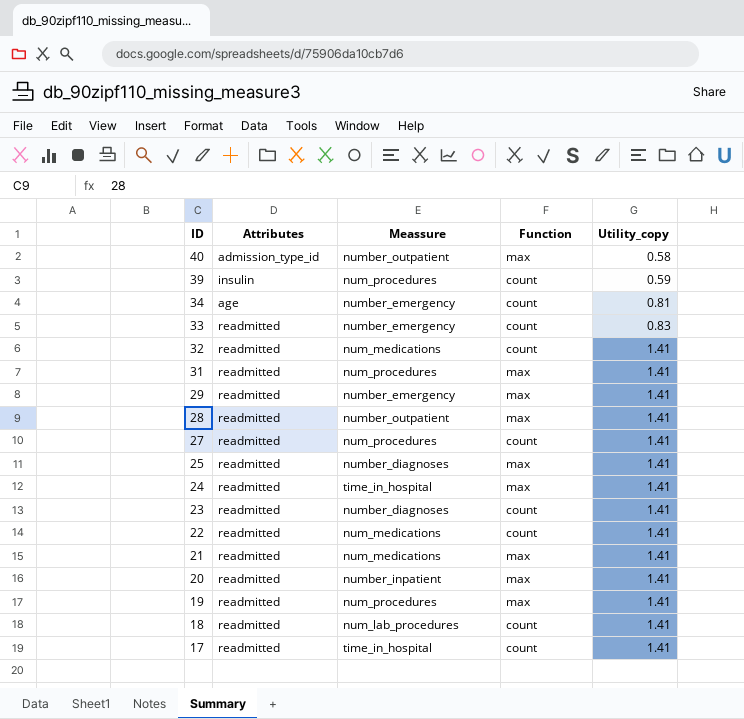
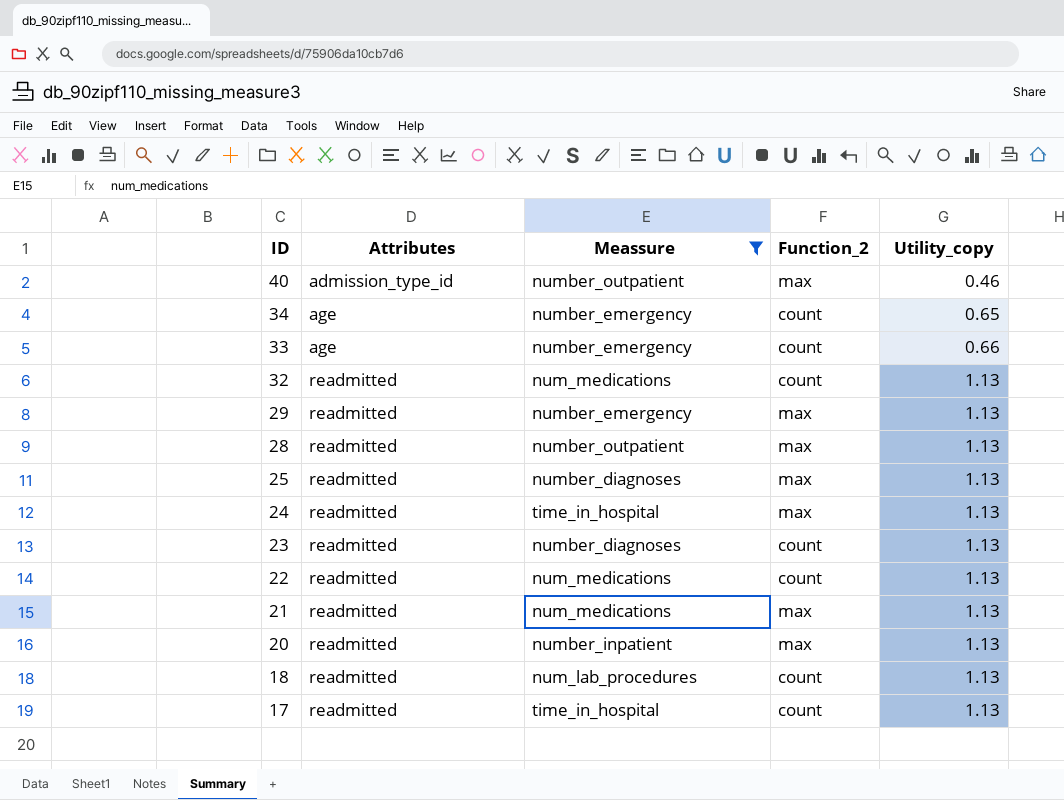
filter: none -> Meassure != num_procedures
column name: Function -> Function_2
40 | Utility_copy: 0.58 -> 0.46
34 | Utility_copy: 0.81 -> 0.65
33 | Attributes: readmitted -> age
33 | Utility_copy: 0.83 -> 0.66
32 | Utility_copy: 1.41 -> 1.13
29 | Utility_copy: 1.41 -> 1.13
28 | Utility_copy: 1.41 -> 1.13
25 | Utility_copy: 1.41 -> 1.13
24 | Utility_copy: 1.41 -> 1.13
23 | Utility_copy: 1.41 -> 1.13
22 | Utility_copy: 1.41 -> 1.13
21 | Utility_copy: 1.41 -> 1.13
20 | Utility_copy: 1.41 -> 1.13
18 | Utility_copy: 1.41 -> 1.13
17 | Utility_copy: 1.41 -> 1.13

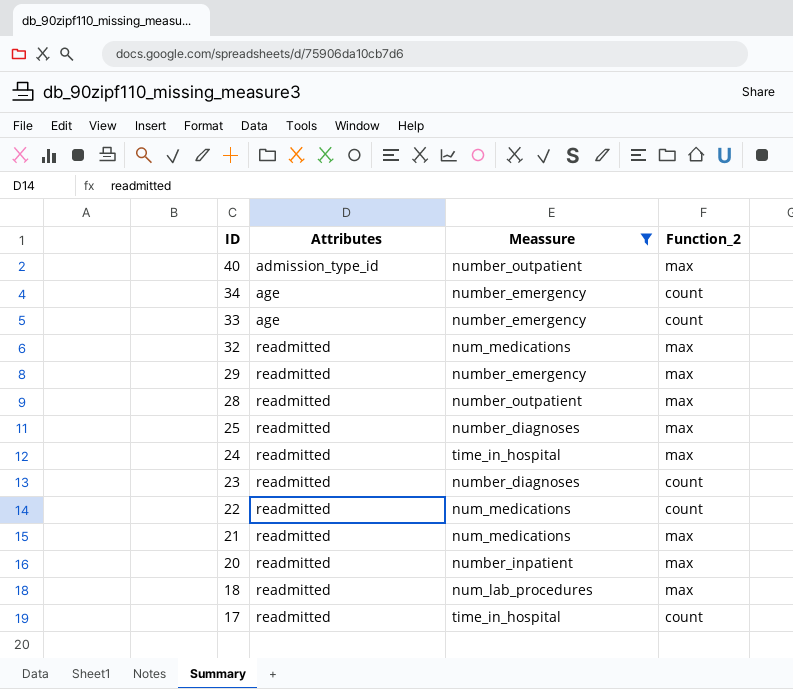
column Utility_copy | position: 5 -> none
32 | Function_2: count -> max
18 | Function_2: count -> max

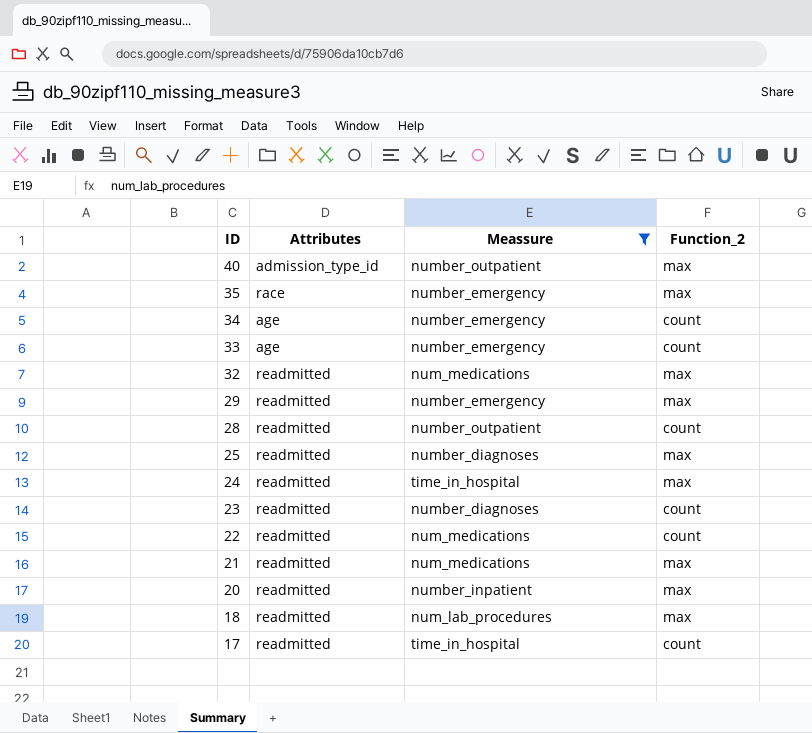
row 35: none -> race | number_emergency | max
28 | Function_2: max -> count

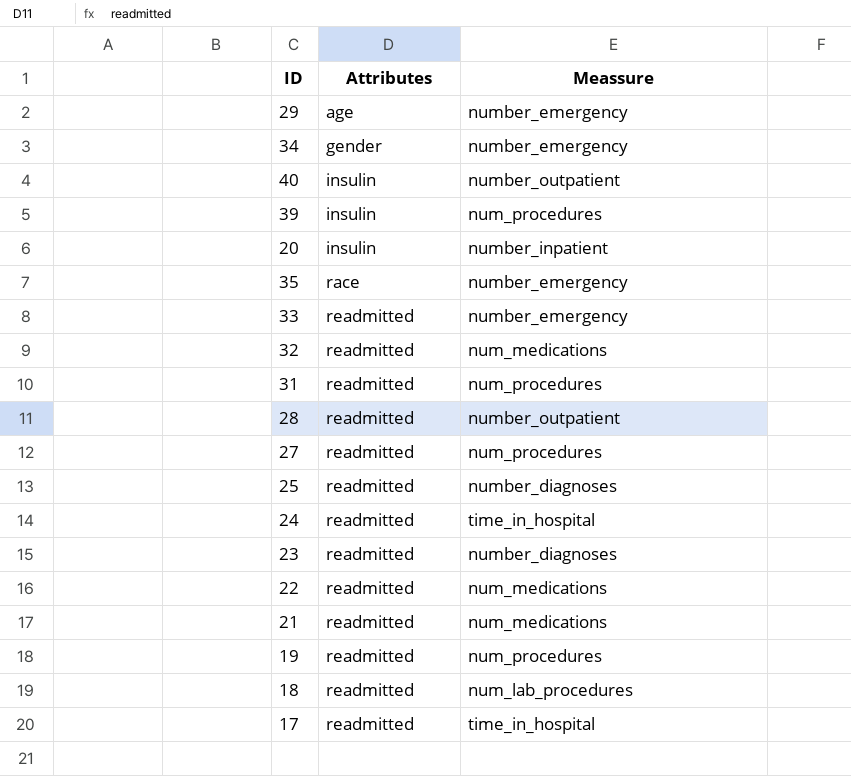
filter: Meassure != num_procedures -> none
row order: ID descending -> Attributes ascending
column Function_2 | position: 4 -> none
29 | Attributes: readmitted -> age
34 | Attributes: age -> gender
40 | Attributes: admission_type_id -> insulin
20 | Attributes: readmitted -> insulin
33 | Attributes: age -> readmitted

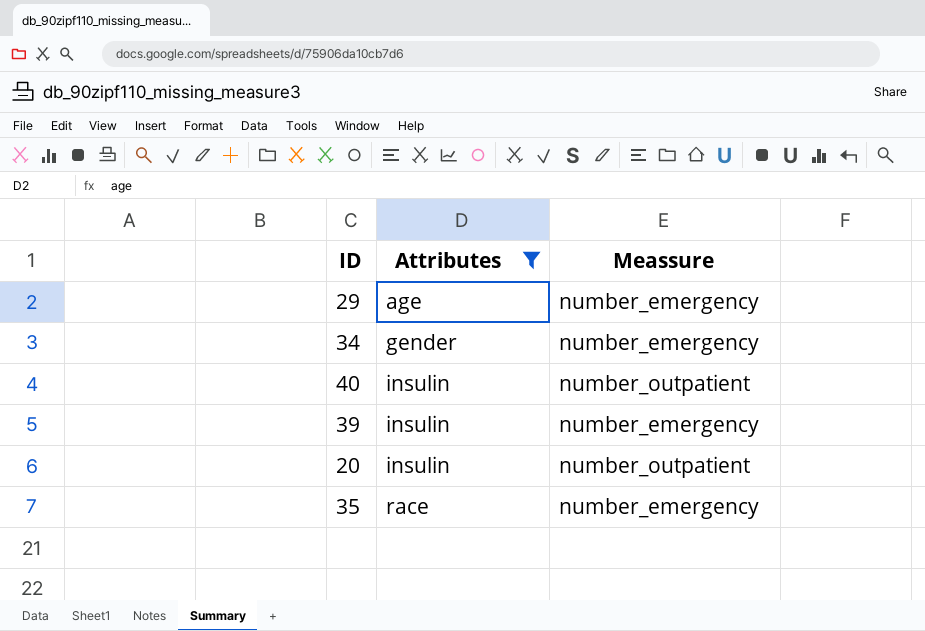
filter: none -> Attributes != readmitted
39 | Meassure: num_procedures -> number_emergency
20 | Meassure: number_inpatient -> number_outpatient

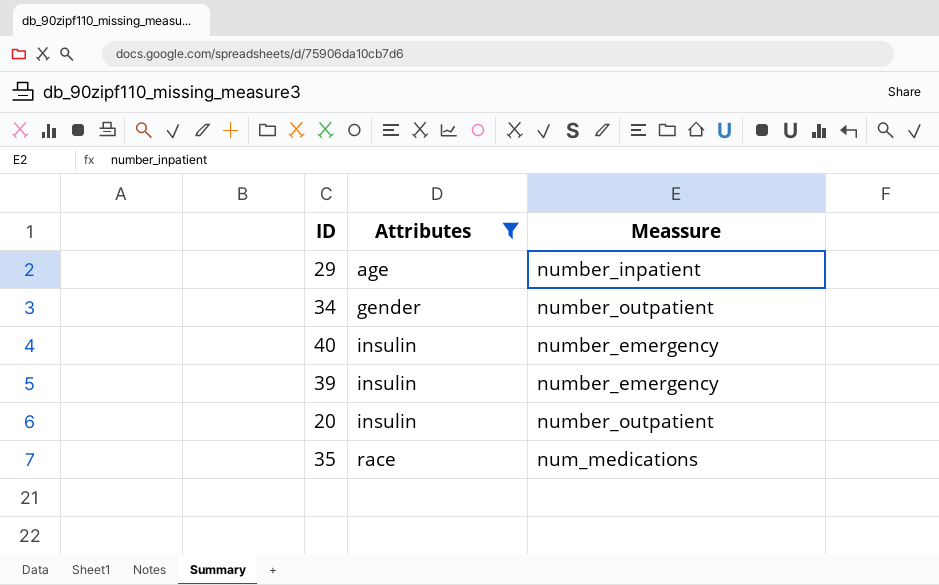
29 | Meassure: number_emergency -> number_inpatient
34 | Meassure: number_emergency -> number_outpatient
40 | Meassure: number_outpatient -> number_emergency
35 | Meassure: number_emergency -> num_medications

